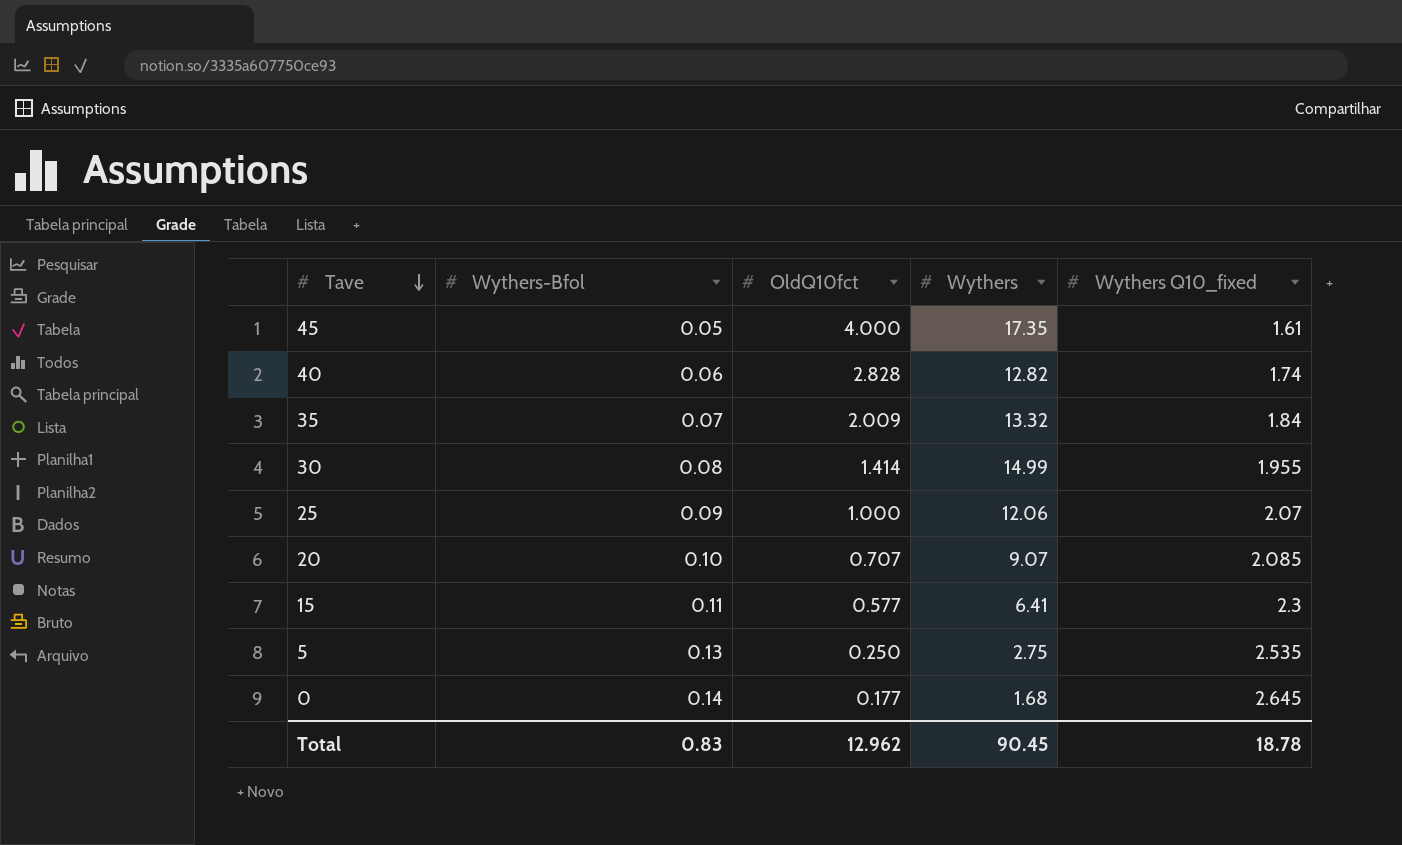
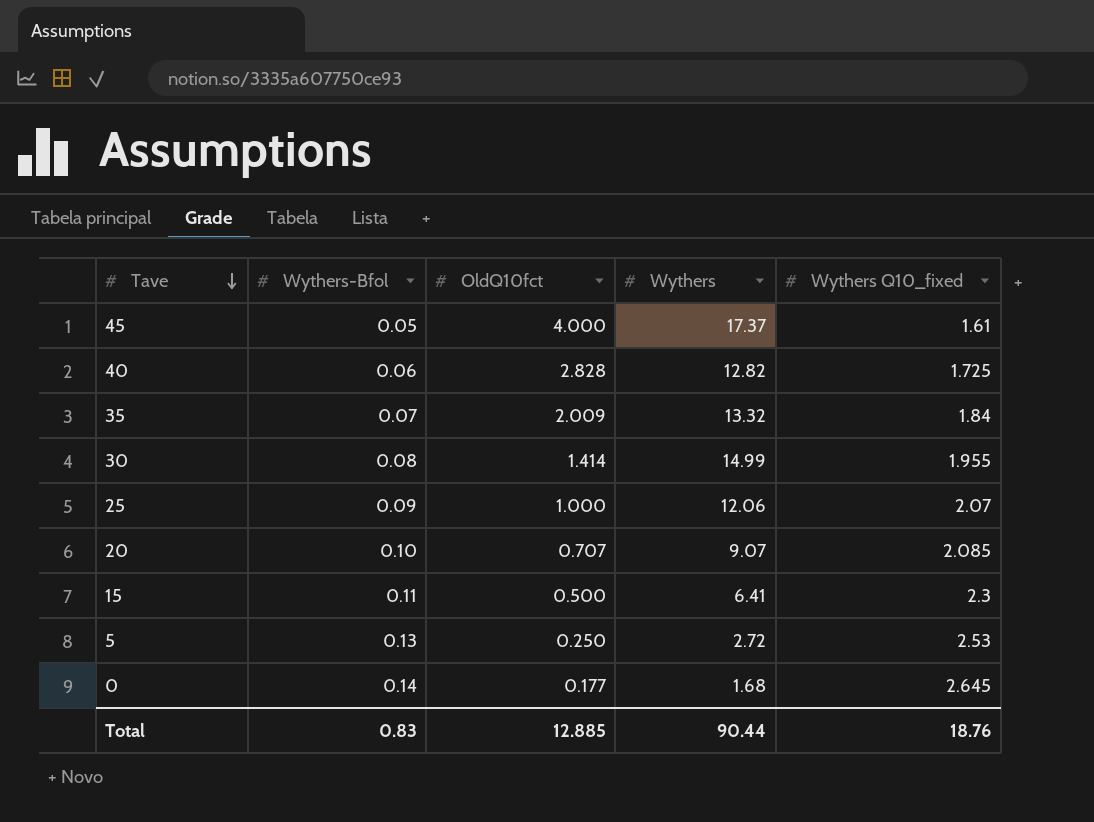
45 | Wythers: 17.35 -> 17.37
40 | Wythers Q10_fixed: 1.74 -> 1.725
15 | OldQ10fct: 0.577 -> 0.500
5 | Wythers: 2.75 -> 2.72
5 | Wythers Q10_fixed: 2.535 -> 2.53
Total | OldQ10fct: 12.962 -> 12.885
Total | Wythers: 90.45 -> 90.44
Total | Wythers Q10_fixed: 18.78 -> 18.76

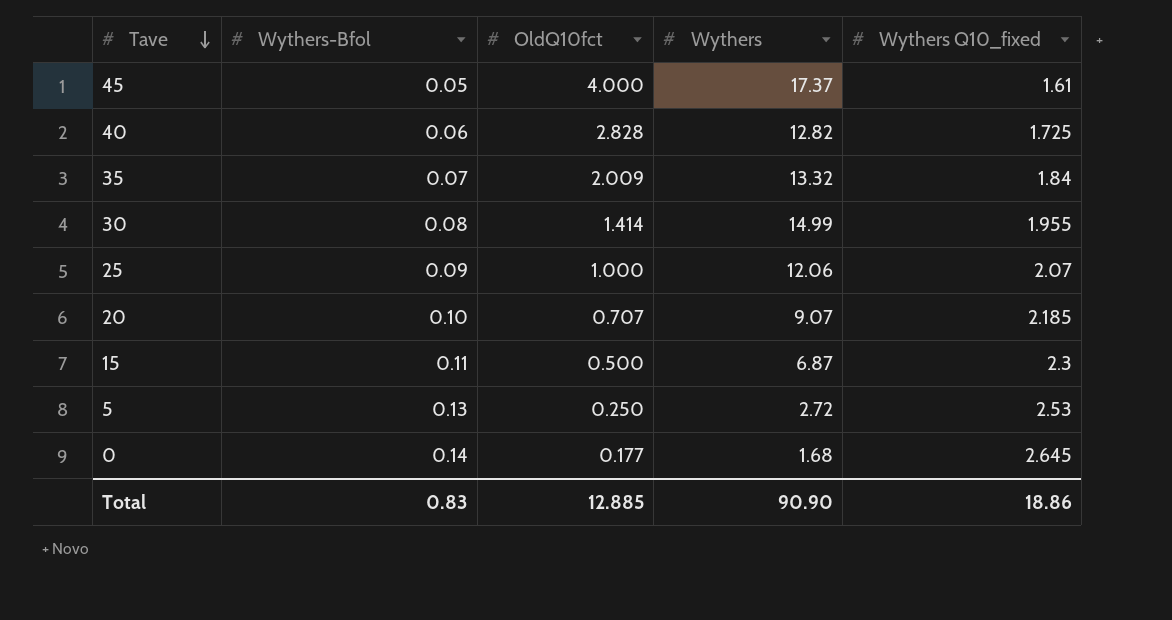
20 | Wythers Q10_fixed: 2.085 -> 2.185
15 | Wythers: 6.41 -> 6.87
Total | Wythers: 90.44 -> 90.90
Total | Wythers Q10_fixed: 18.76 -> 18.86

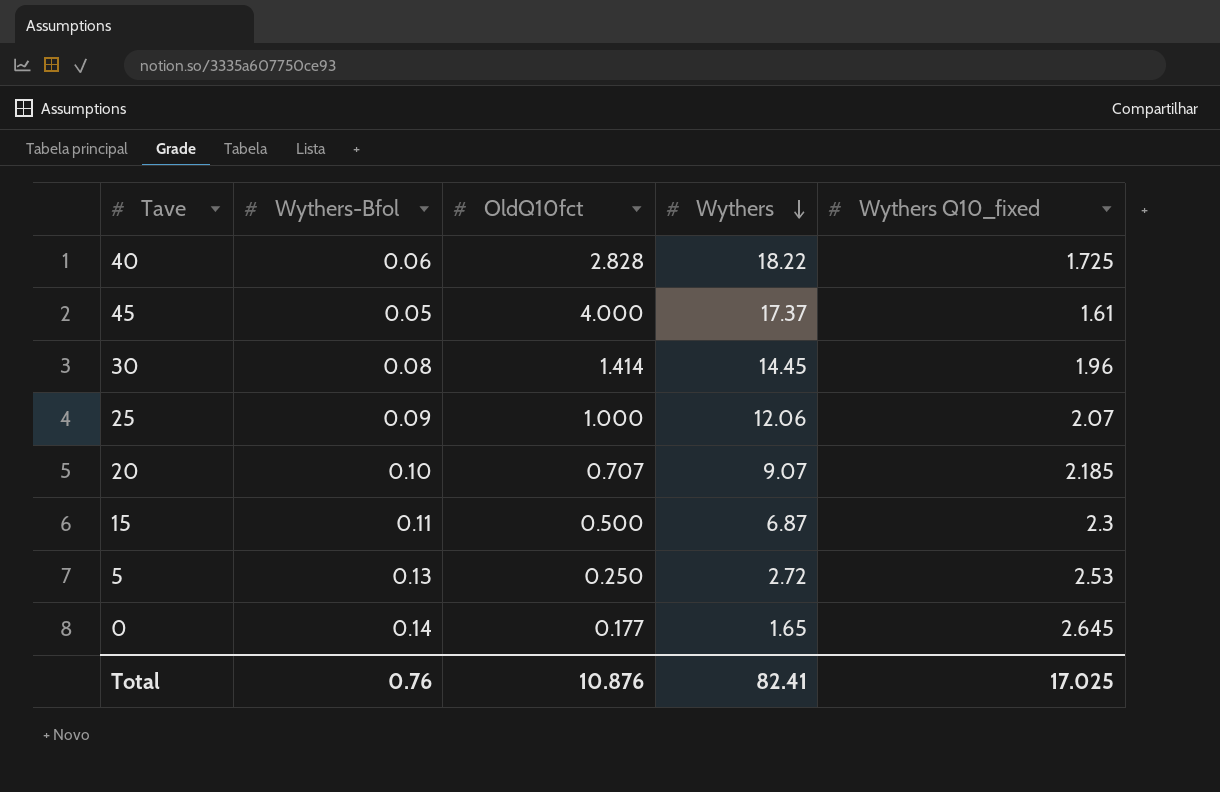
row order: Tave descending -> Wythers descending
row 35: 0.07 | 2.009 | 13.32 | 1.84 -> none
40 | Wythers: 12.82 -> 18.22
30 | Wythers: 14.99 -> 14.45
30 | Wythers Q10_fixed: 1.955 -> 1.96
0 | Wythers: 1.68 -> 1.65
Total | Wythers-Bfol: 0.83 -> 0.76
Total | OldQ10fct: 12.885 -> 10.876
Total | Wythers: 90.90 -> 82.41
Total | Wythers Q10_fixed: 18.86 -> 17.025

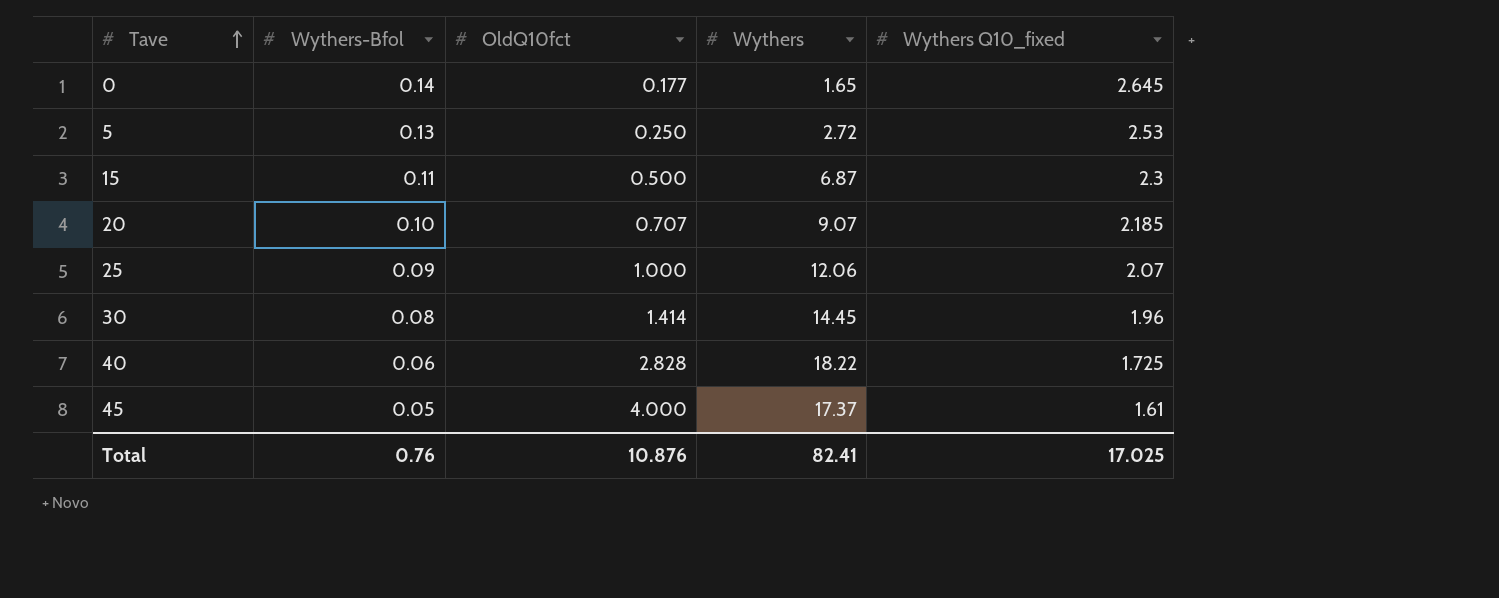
row order: Wythers descending -> Tave ascending

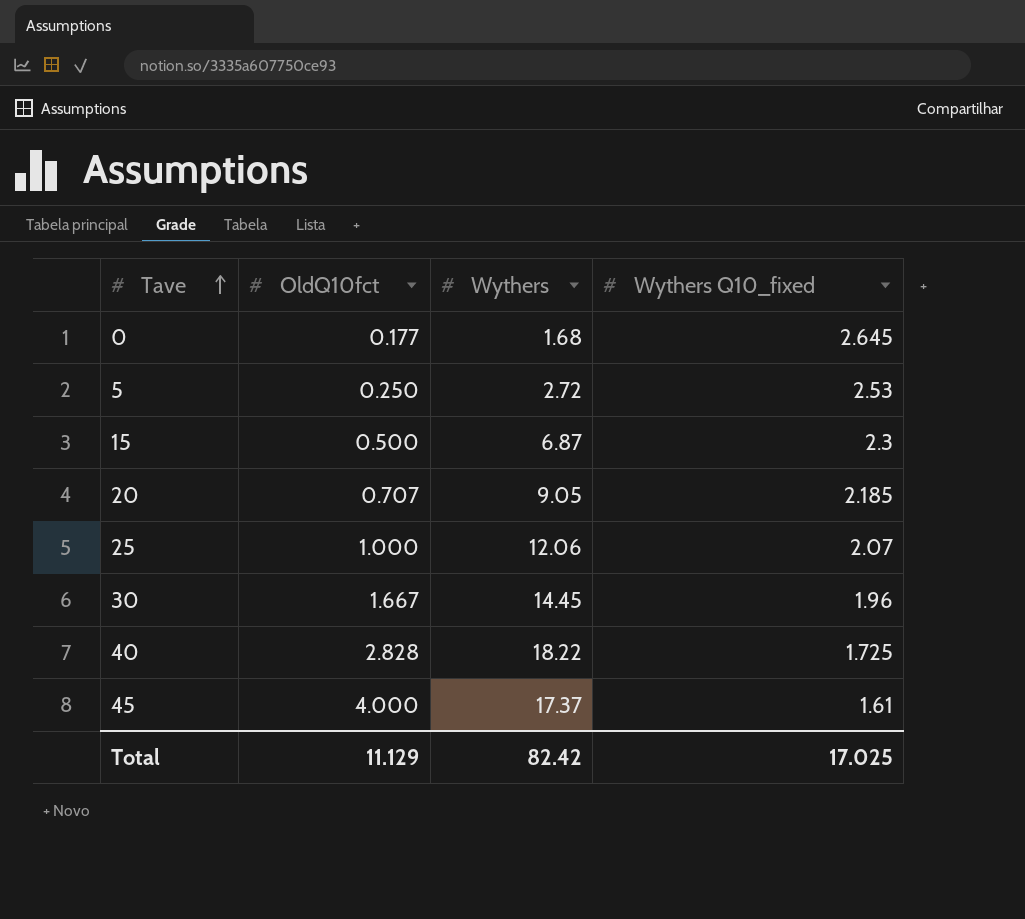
column Wythers-Bfol | position: 2 -> none
0 | Wythers: 1.65 -> 1.68
20 | Wythers: 9.07 -> 9.05
30 | OldQ10fct: 1.414 -> 1.667
Total | OldQ10fct: 10.876 -> 11.129
Total | Wythers: 82.41 -> 82.42

